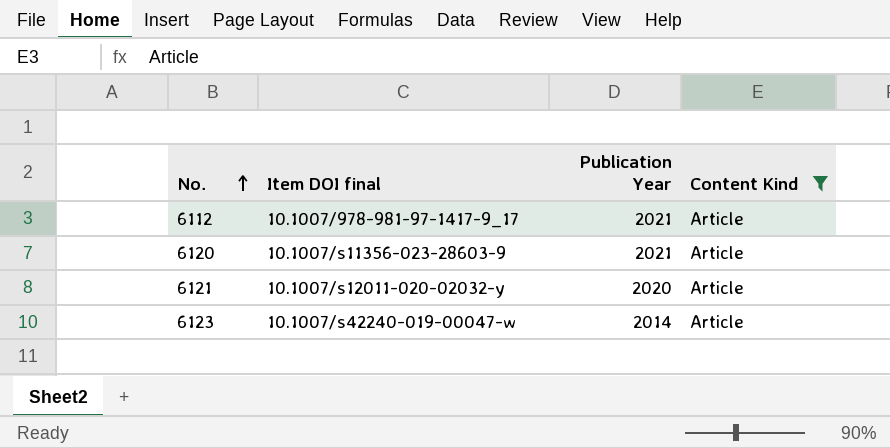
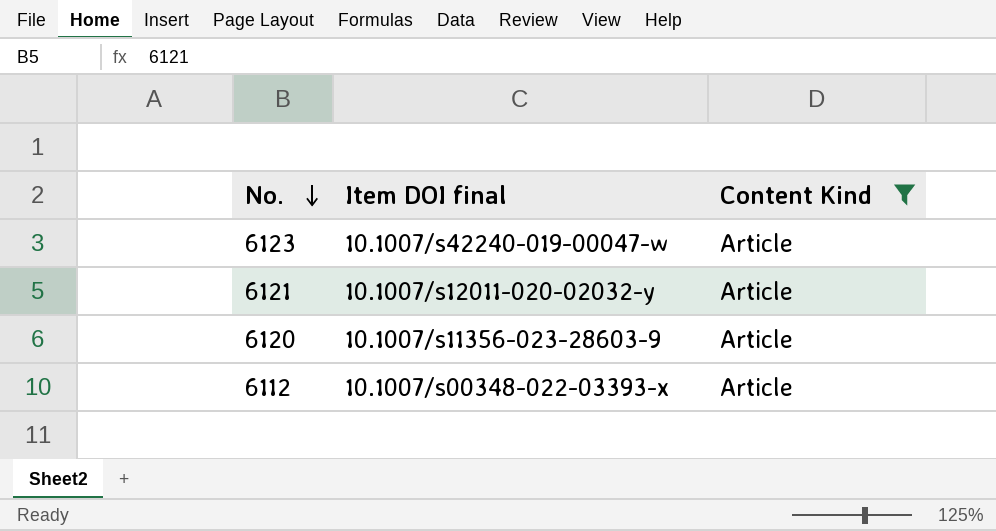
row order: No. ascending -> No. descending
column Publication Year | position: 3 -> none
6112 | Item DOI final: 10.1007/978-981-97-1417-9_17 -> 10.1007/s00348-022-03393-x

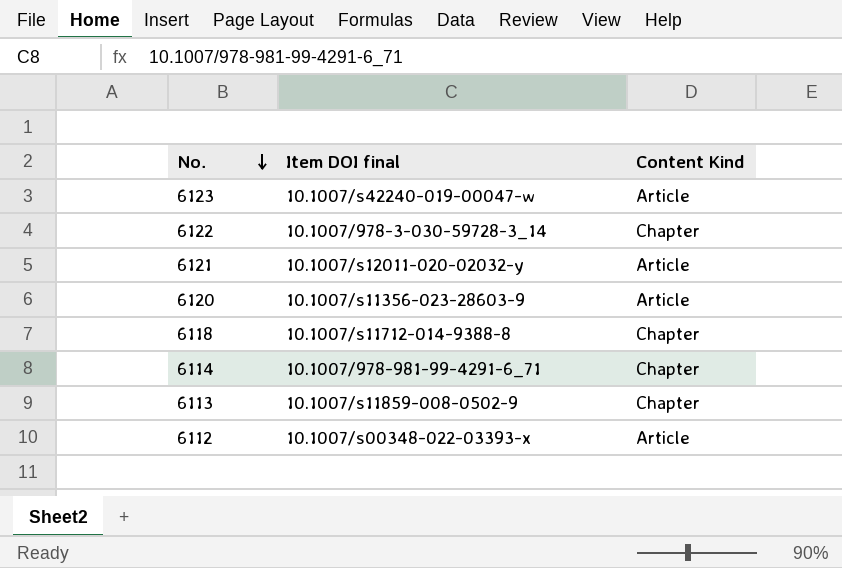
filter: Content Kind = Article -> none

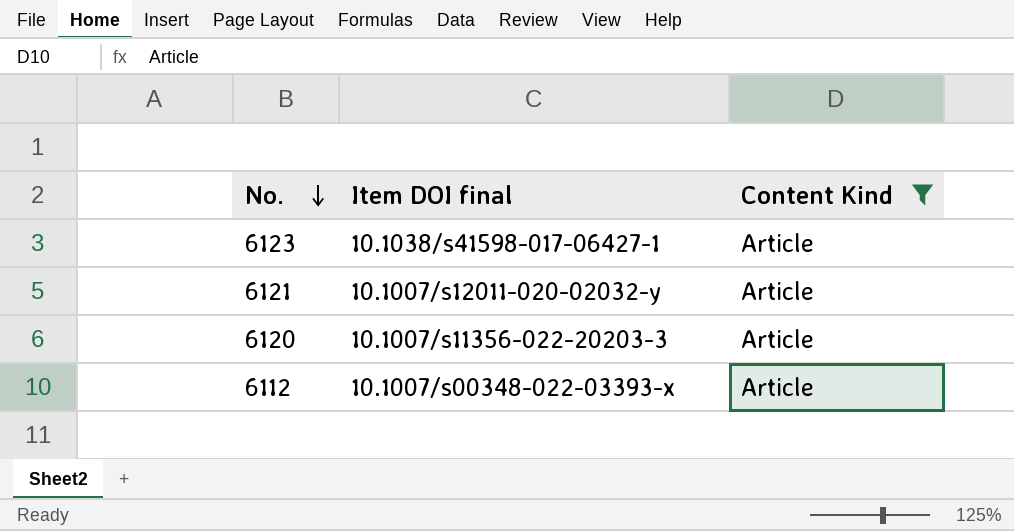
filter: none -> Content Kind = Article
6123 | Item DOI final: 10.1007/s42240-019-00047-w -> 10.1038/s41598-017-06427-1
6120 | Item DOI final: 10.1007/s11356-023-28603-9 -> 10.1007/s11356-022-20203-3

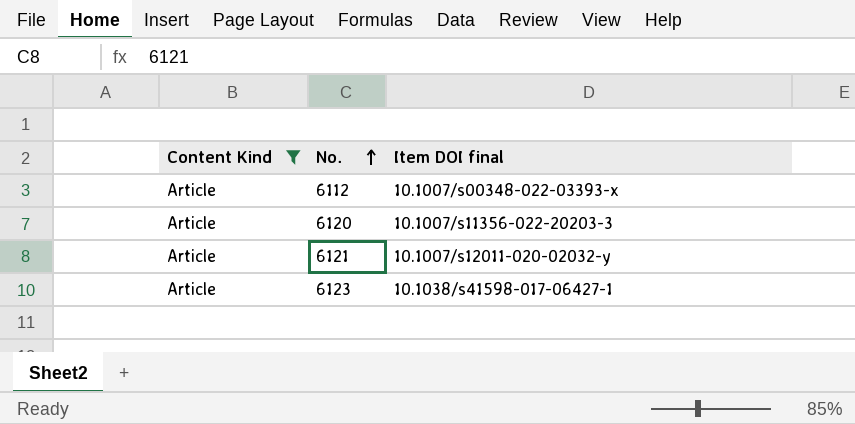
row order: No. descending -> No. ascending
column Content Kind | position: 3 -> 1

